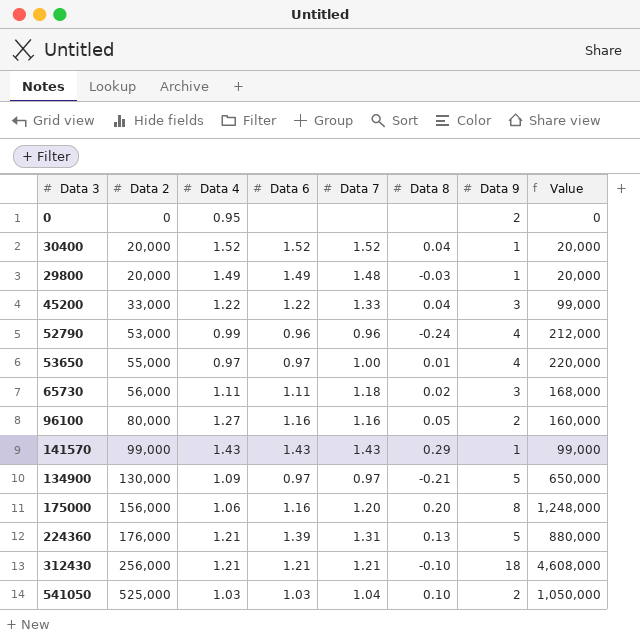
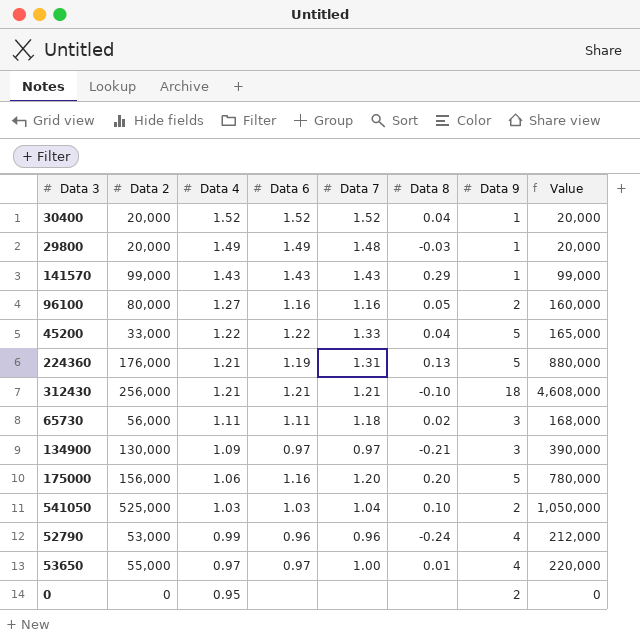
row order: Data 2 ascending -> Data 4 descending
45200 | Data 9: 3 -> 5
45200 | Value: 99,000 -> 165,000
224360 | Data 6: 1.39 -> 1.19
134900 | Data 9: 5 -> 3
134900 | Value: 650,000 -> 390,000
175000 | Data 9: 8 -> 5
175000 | Value: 1,248,000 -> 780,000

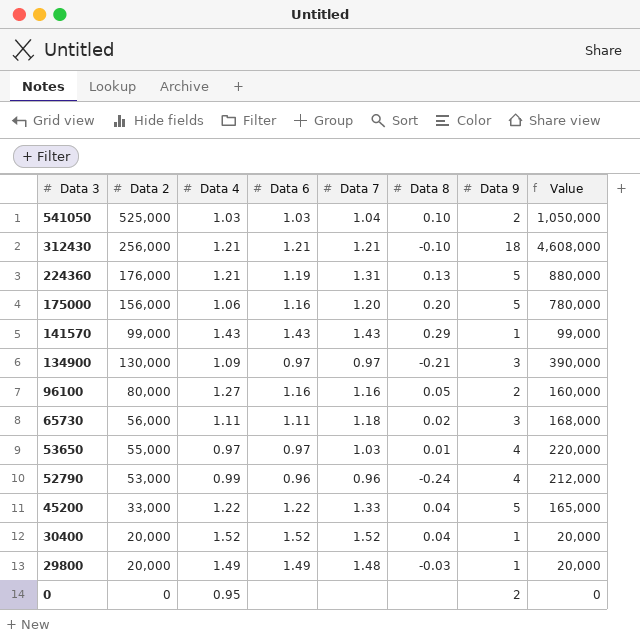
row order: Data 4 descending -> Data 3 descending
53650 | Data 7: 1.00 -> 1.03

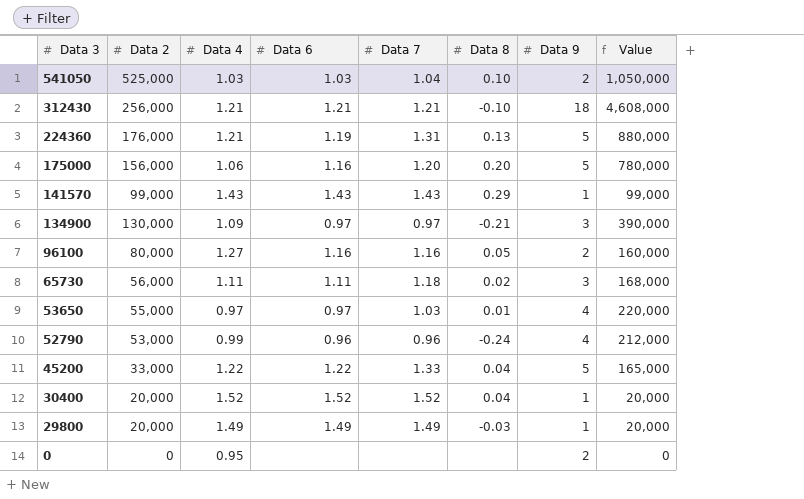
29800 | Data 7: 1.48 -> 1.49

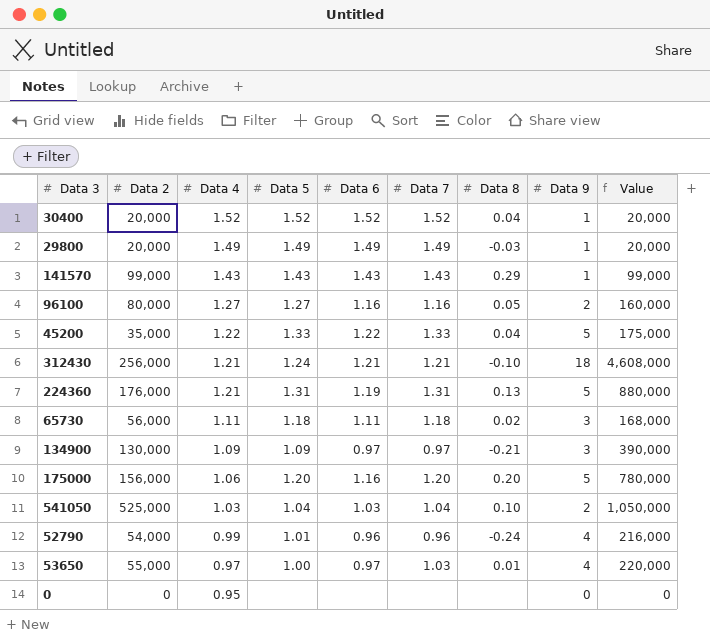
row order: Data 3 descending -> Data 4 descending
column Data 5 | position: none -> 4
45200 | Data 2: 33,000 -> 35,000
45200 | Value: 165,000 -> 175,000
52790 | Data 2: 53,000 -> 54,000
52790 | Value: 212,000 -> 216,000
0 | Data 9: 2 -> 0

